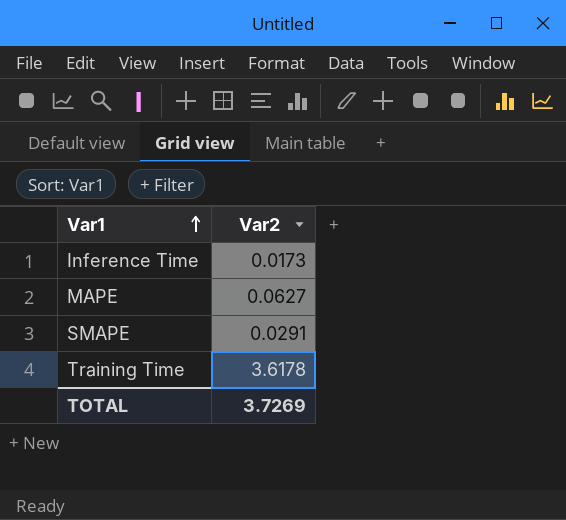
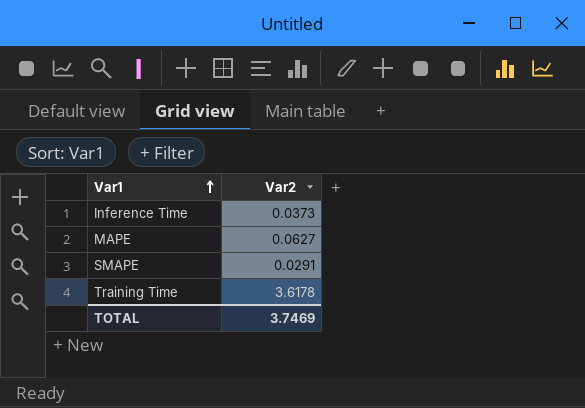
Inference Time | Var2: 0.0173 -> 0.0373
TOTAL | Var2: 3.7269 -> 3.7469

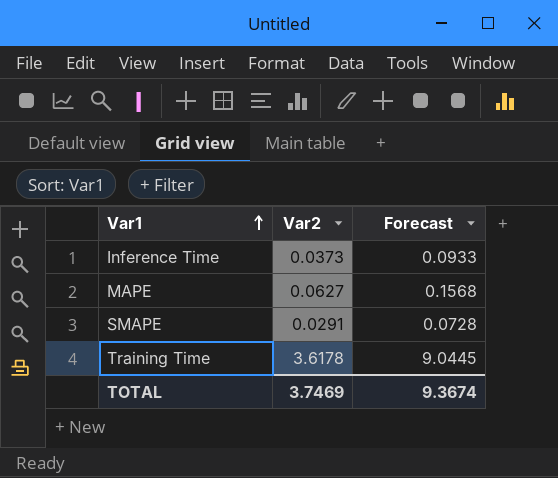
column Forecast | formula: none -> [Var2] * 2.5

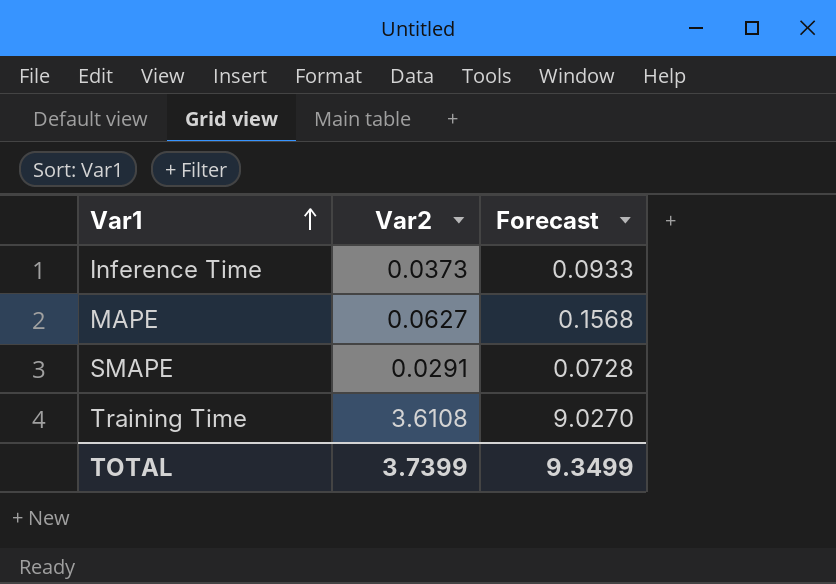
Training Time | Var2: 3.6178 -> 3.6108
Training Time | Forecast: 9.0445 -> 9.0270
TOTAL | Var2: 3.7469 -> 3.7399
TOTAL | Forecast: 9.3674 -> 9.3499

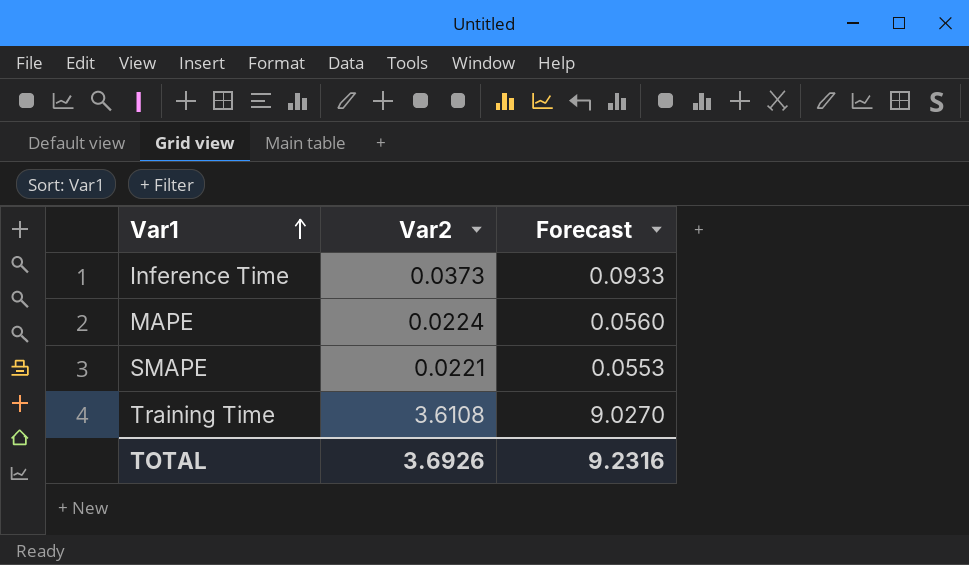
MAPE | Var2: 0.0627 -> 0.0224
MAPE | Forecast: 0.1568 -> 0.0560
SMAPE | Var2: 0.0291 -> 0.0221
SMAPE | Forecast: 0.0728 -> 0.0553
TOTAL | Var2: 3.7399 -> 3.6926
TOTAL | Forecast: 9.3499 -> 9.2316

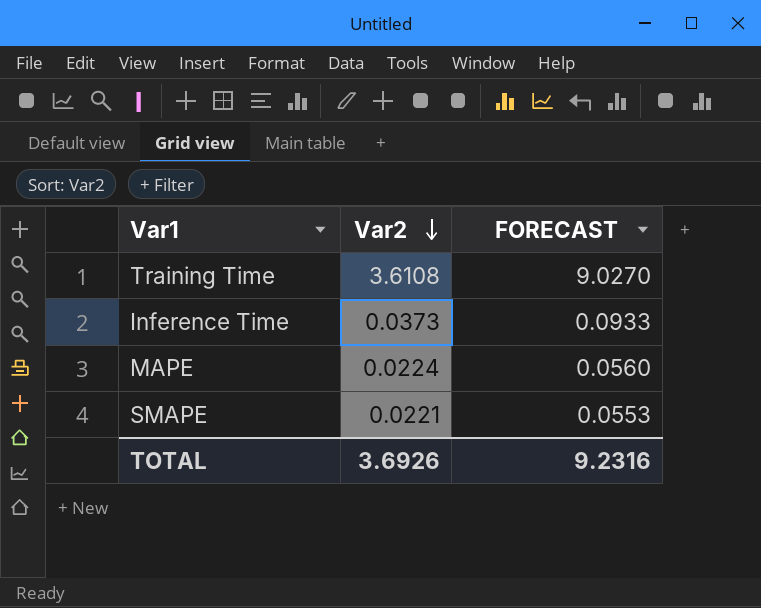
row order: Var1 ascending -> Var2 descending
column name: Forecast -> FORECAST

